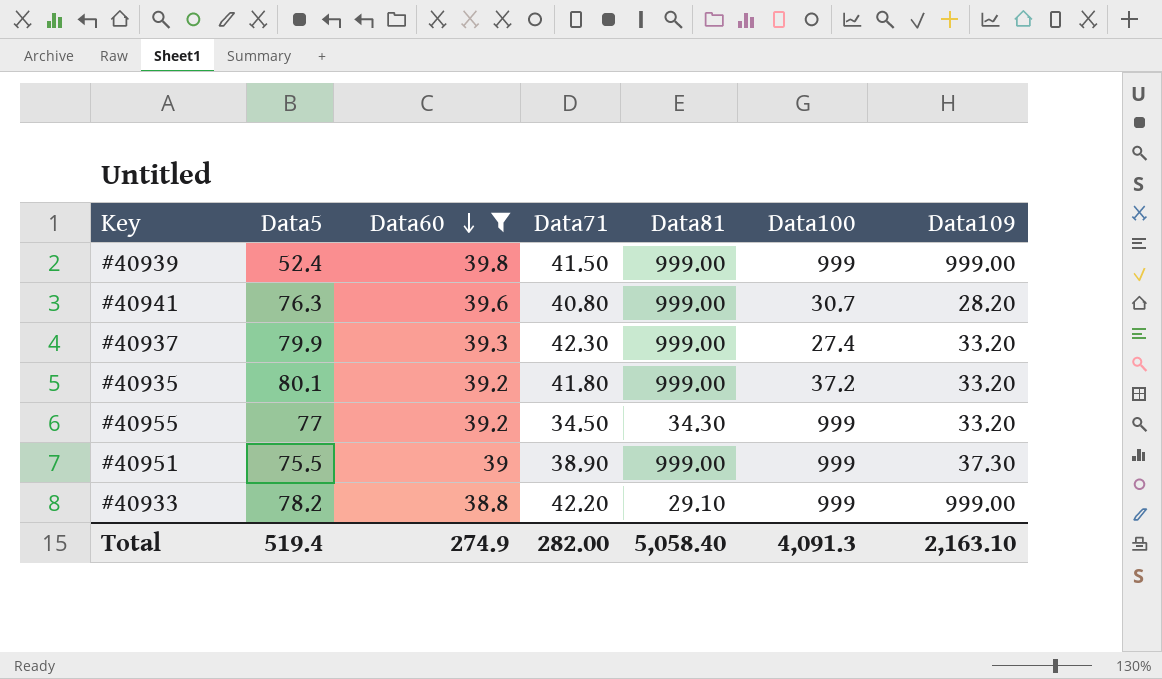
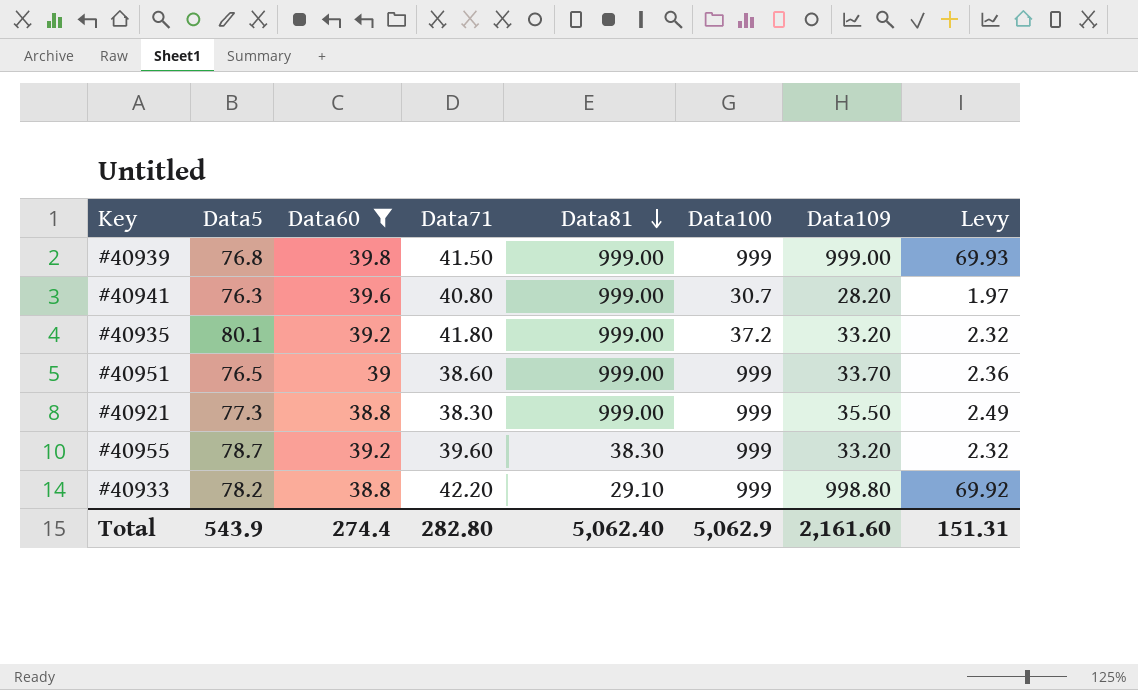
row order: Data60 descending -> Data81 descending
column Levy | formula: none -> [Data109] * 0.07
row #40937: 79.9 | 39.3 | 42.30 | 999.00 | 27.4 | 33.20 -> none
#40939 | Data5: 52.4 -> 76.8
#40951 | Data5: 75.5 -> 76.5
#40951 | Data71: 38.90 -> 38.60
#40951 | Data109: 37.30 -> 33.70
row #40921: none -> 77.3 | 38.8 | 38.30 | 999.00 | 999 | 35.50 | 2.49
#40955 | Data5: 77 -> 78.7
#40955 | Data71: 34.50 -> 39.60
#40955 | Data81: 34.30 -> 38.30
#40933 | Data109: 999.00 -> 998.80
Total | Data5: 519.4 -> 543.9
Total | Data60: 274.9 -> 274.4
Total | Data71: 282.00 -> 282.80
Total | Data81: 5,058.40 -> 5,062.40
Total | Data100: 4,091.3 -> 5,062.9
Total | Data109: 2,163.10 -> 2,161.60

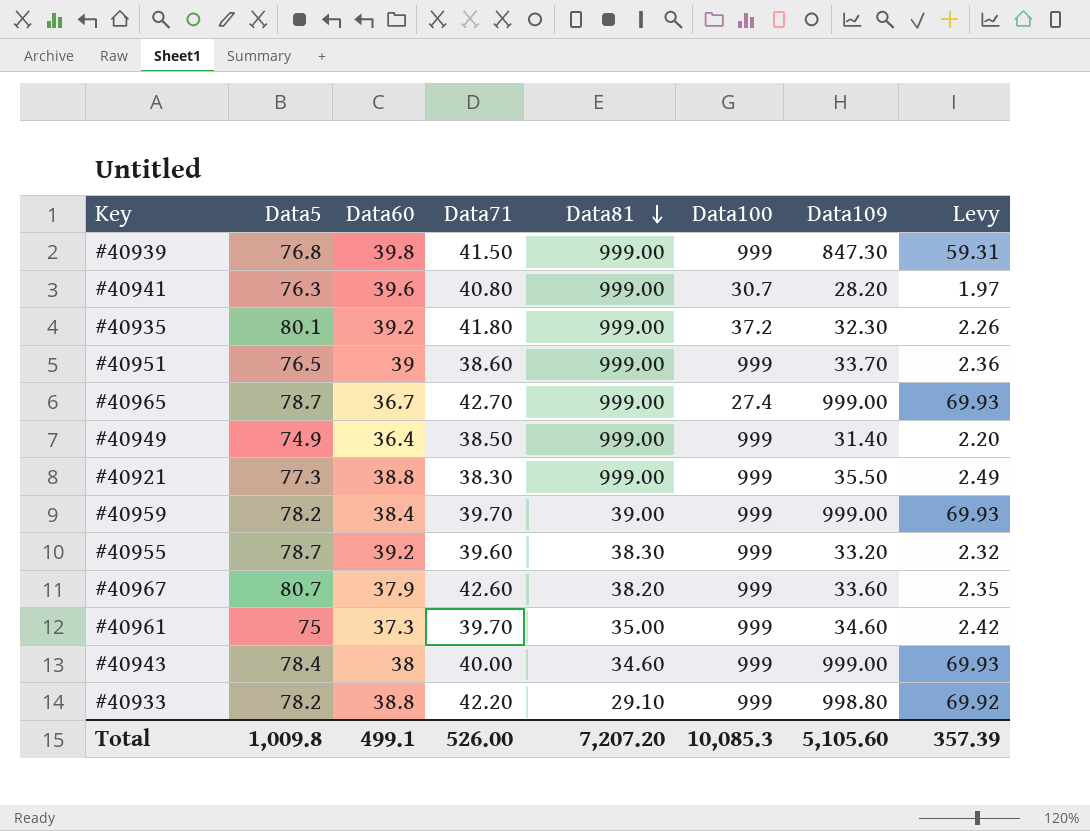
filter: Data60 >= 38.8 -> none
#40939 | Data109: 999.00 -> 847.30
#40939 | Levy: 69.93 -> 59.31
#40935 | Data109: 33.20 -> 32.30
#40935 | Levy: 2.32 -> 2.26
Total | Data5: 543.9 -> 1,009.8
Total | Data60: 274.4 -> 499.1
Total | Data71: 282.80 -> 526.00
Total | Data81: 5,062.40 -> 7,207.20
Total | Data100: 5,062.9 -> 10,085.3
Total | Data109: 2,161.60 -> 5,105.60
Total | Levy: 151.31 -> 357.39

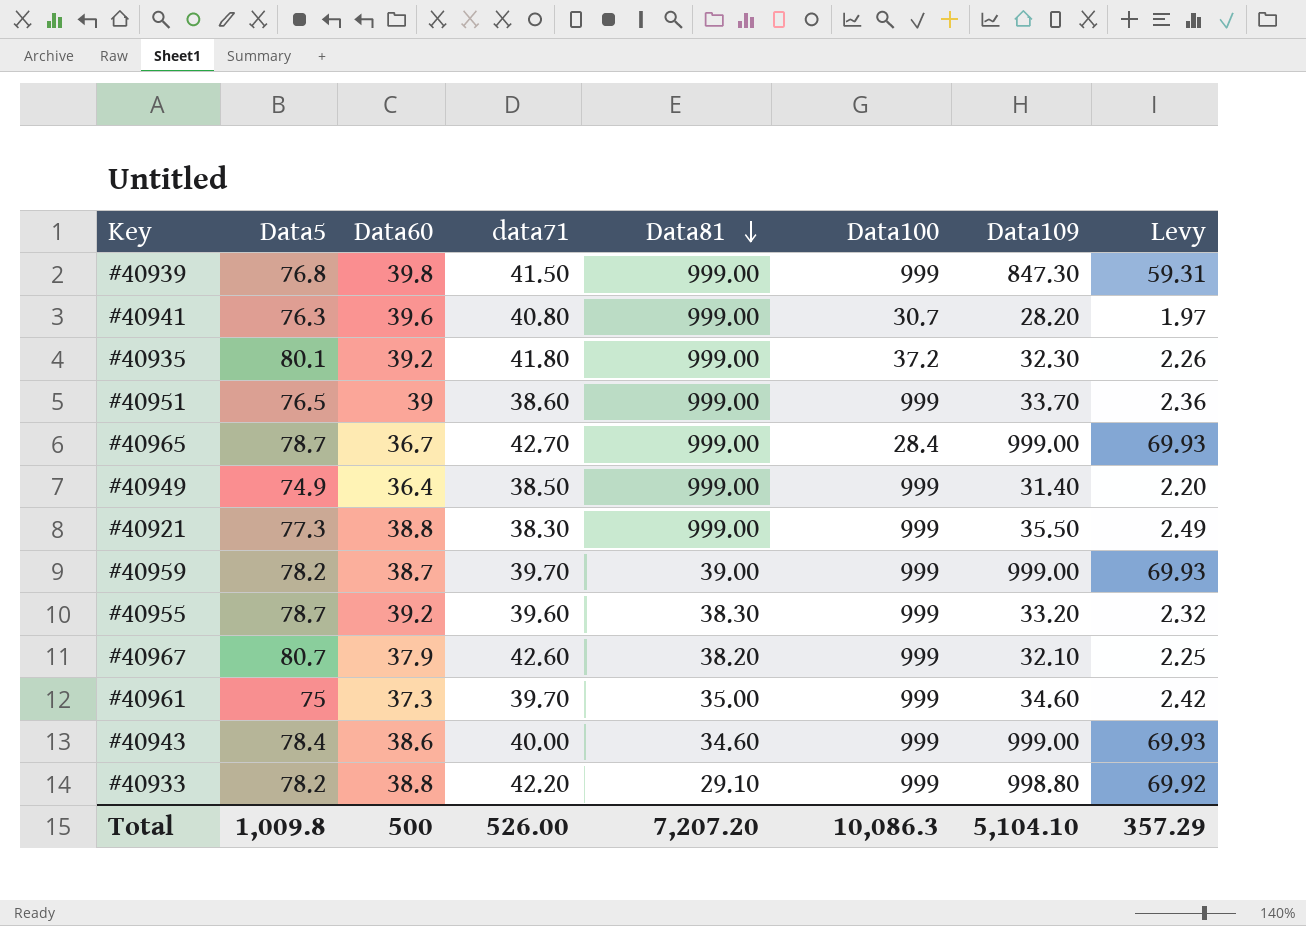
column name: Data71 -> data71
#40965 | Data100: 27.4 -> 28.4
#40959 | Data60: 38.4 -> 38.7
#40967 | Data109: 33.60 -> 32.10
#40967 | Levy: 2.35 -> 2.25
#40943 | Data60: 38 -> 38.6
Total | Data60: 499.1 -> 500
Total | Data100: 10,085.3 -> 10,086.3
Total | Data109: 5,105.60 -> 5,104.10
Total | Levy: 357.39 -> 357.29

